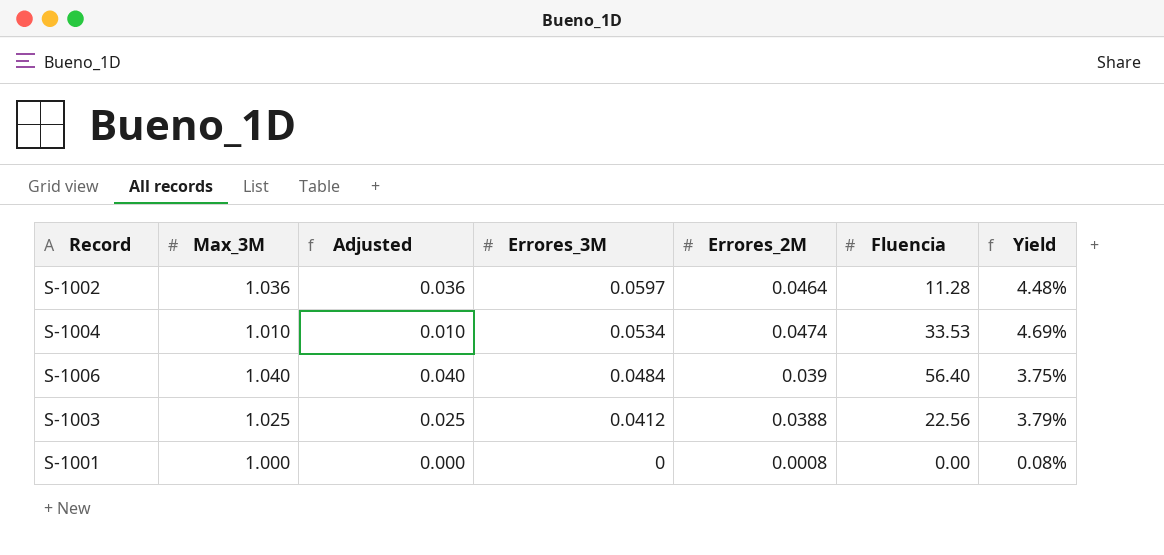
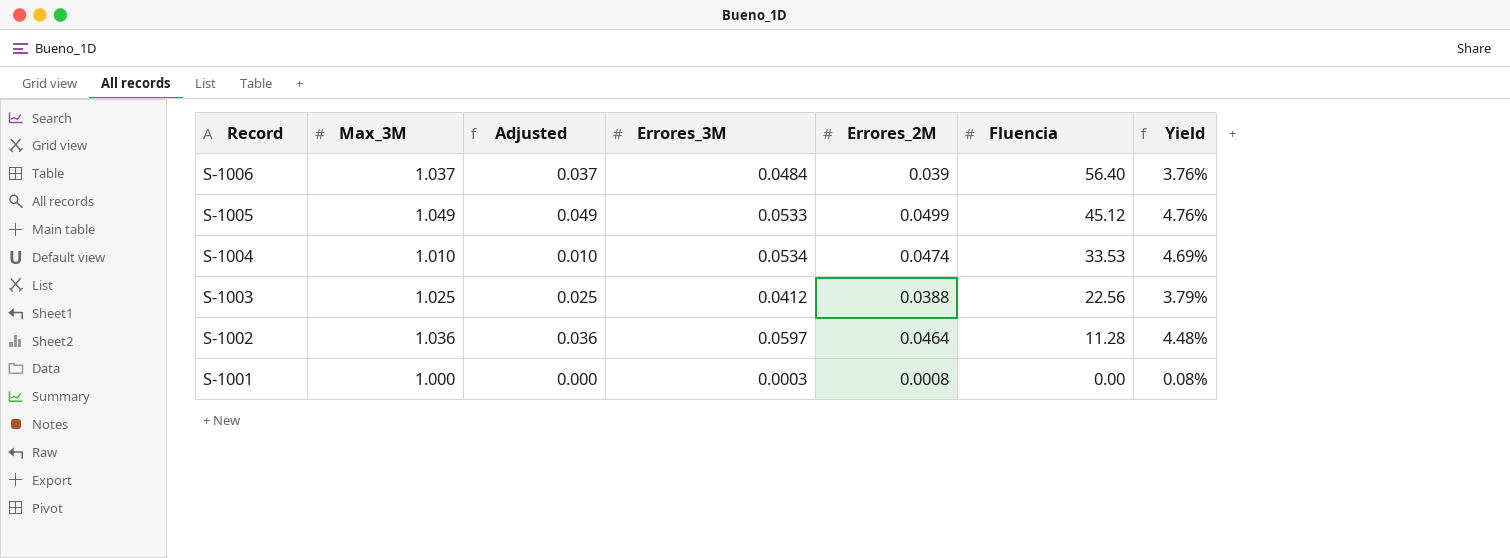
row order: Errores_3M descending -> Record descending
S-1006 | Max_3M: 1.040 -> 1.037
S-1006 | Adjusted: 0.040 -> 0.037
S-1006 | Yield: 3.75% -> 3.76%
row S-1005: none -> 1.049 | 0.049 | 0.0533 | 0.0499 | 45.12 | 4.76%
S-1001 | Errores_3M: 0 -> 0.0003

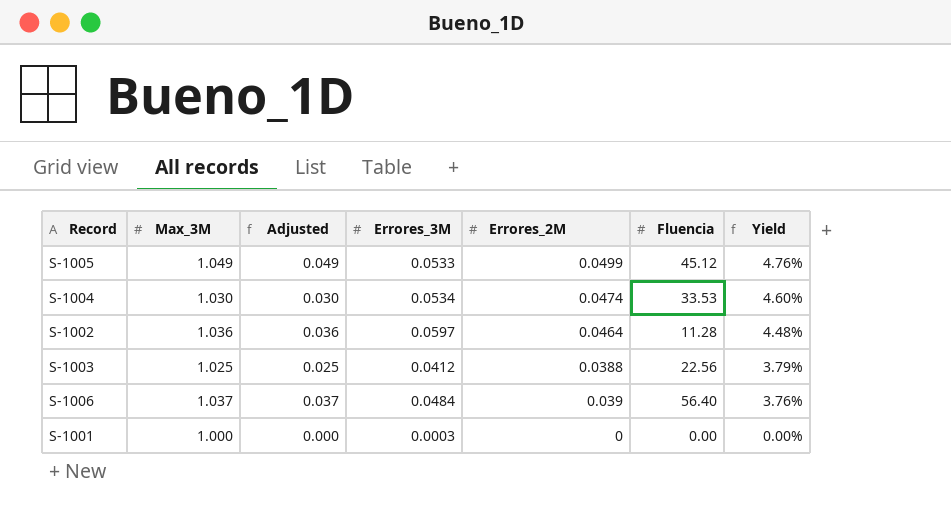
row order: Record descending -> Yield descending
S-1004 | Max_3M: 1.010 -> 1.030
S-1004 | Adjusted: 0.010 -> 0.030
S-1004 | Yield: 4.69% -> 4.60%
S-1001 | Errores_2M: 0.0008 -> 0
S-1001 | Yield: 0.08% -> 0.00%

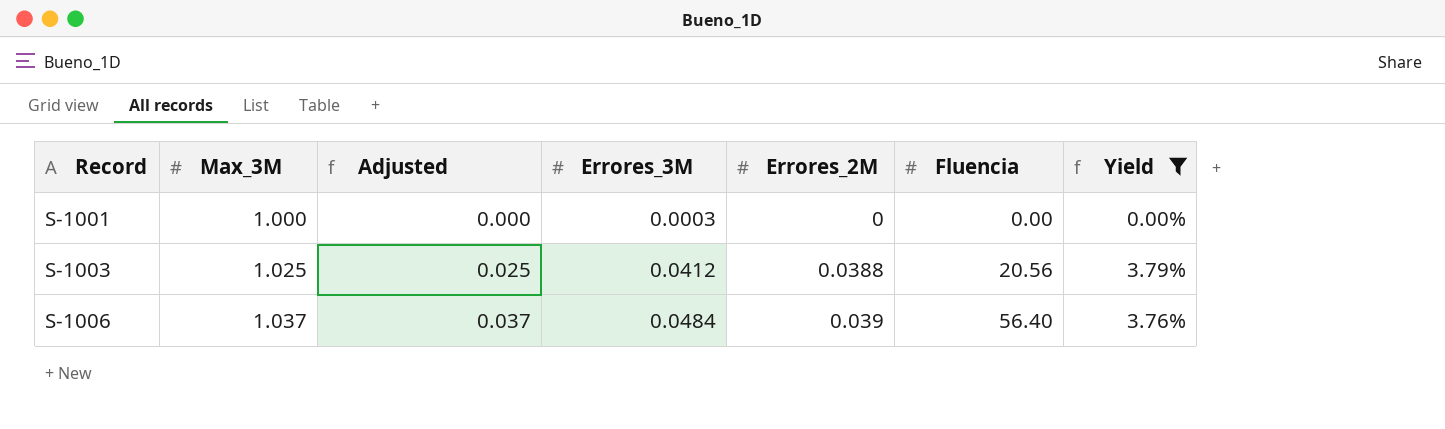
filter: none -> Yield <= 3.79%
row order: Yield descending -> Record ascending
S-1003 | Fluencia: 22.56 -> 20.56

